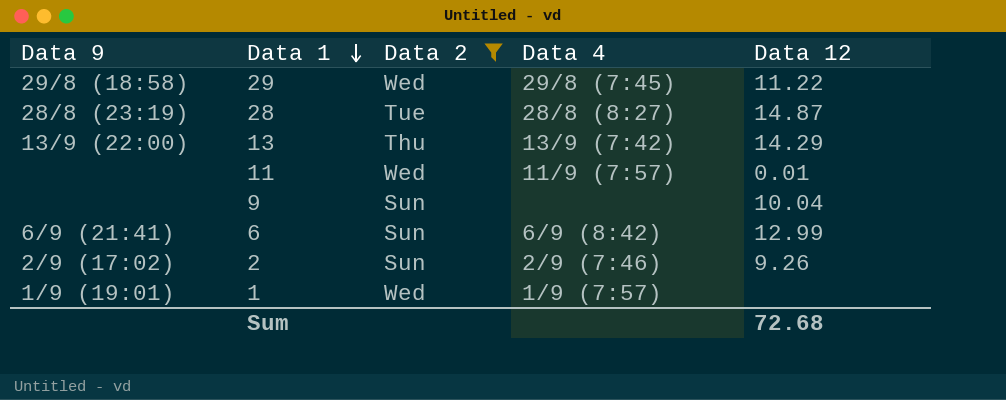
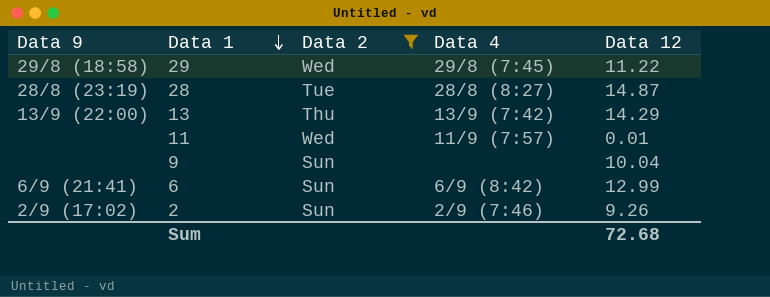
row 1: 1/9 (19:01) | Wed | 1/9 (7:57) | none -> none

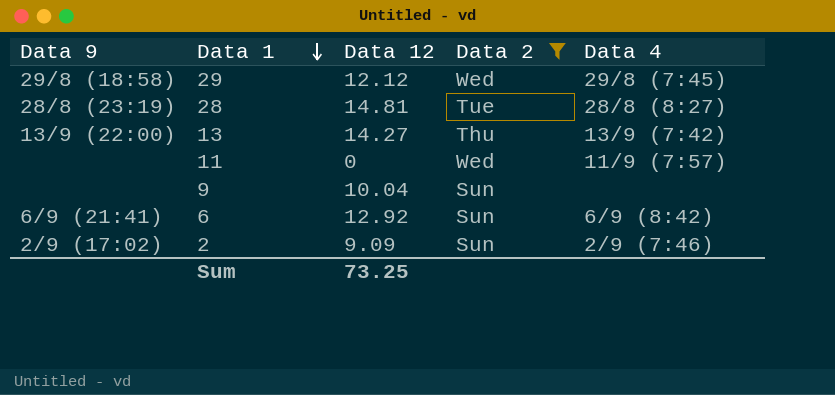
column Data 12 | position: 5 -> 3
29 | Data 12: 11.22 -> 12.12
28 | Data 12: 14.87 -> 14.81
13 | Data 12: 14.29 -> 14.27
11 | Data 12: 0.01 -> 0
6 | Data 12: 12.99 -> 12.92
2 | Data 12: 9.26 -> 9.09
Sum | Data 12: 72.68 -> 73.25

